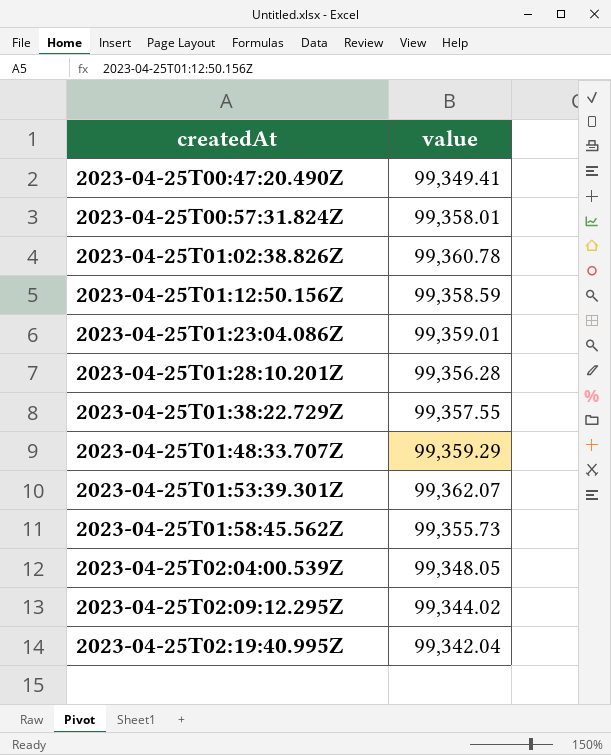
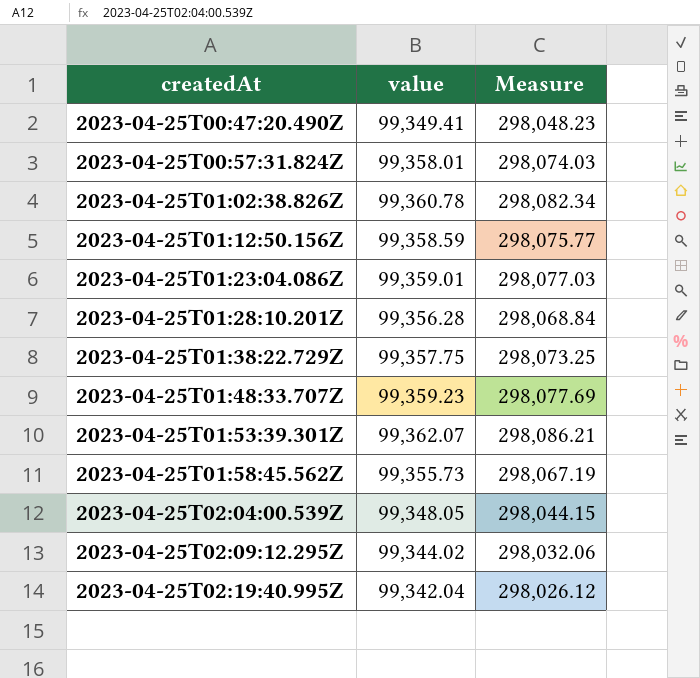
column Measure | formula: none -> [value] * 3
2023-04-25T01:38:22.729Z | value: 99,357.55 -> 99,357.75
2023-04-25T01:48:33.707Z | value: 99,359.29 -> 99,359.23

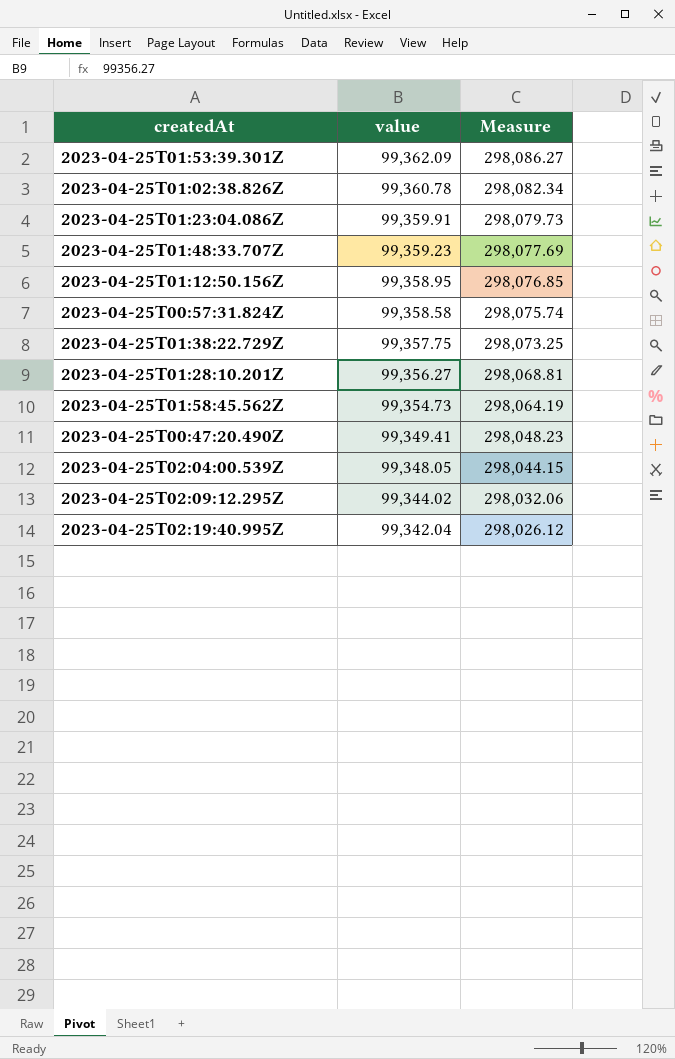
row order: createdAt ascending -> value descending
2023-04-25T01:53:39.301Z | value: 99,362.07 -> 99,362.09
2023-04-25T01:53:39.301Z | Measure: 298,086.21 -> 298,086.27
2023-04-25T01:23:04.086Z | value: 99,359.01 -> 99,359.91
2023-04-25T01:23:04.086Z | Measure: 298,077.03 -> 298,079.73
2023-04-25T01:12:50.156Z | value: 99,358.59 -> 99,358.95
2023-04-25T01:12:50.156Z | Measure: 298,075.77 -> 298,076.85
2023-04-25T00:57:31.824Z | value: 99,358.01 -> 99,358.58
2023-04-25T00:57:31.824Z | Measure: 298,074.03 -> 298,075.74
2023-04-25T01:28:10.201Z | value: 99,356.28 -> 99,356.27
2023-04-25T01:28:10.201Z | Measure: 298,068.84 -> 298,068.81
2023-04-25T01:58:45.562Z | value: 99,355.73 -> 99,354.73
2023-04-25T01:58:45.562Z | Measure: 298,067.19 -> 298,064.19

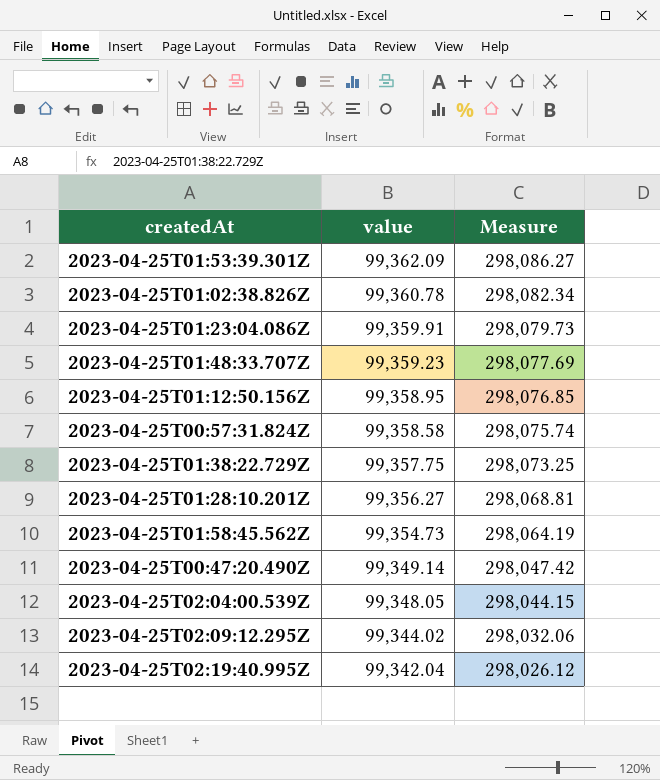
2023-04-25T00:47:20.490Z | value: 99,349.41 -> 99,349.14
2023-04-25T00:47:20.490Z | Measure: 298,048.23 -> 298,047.42

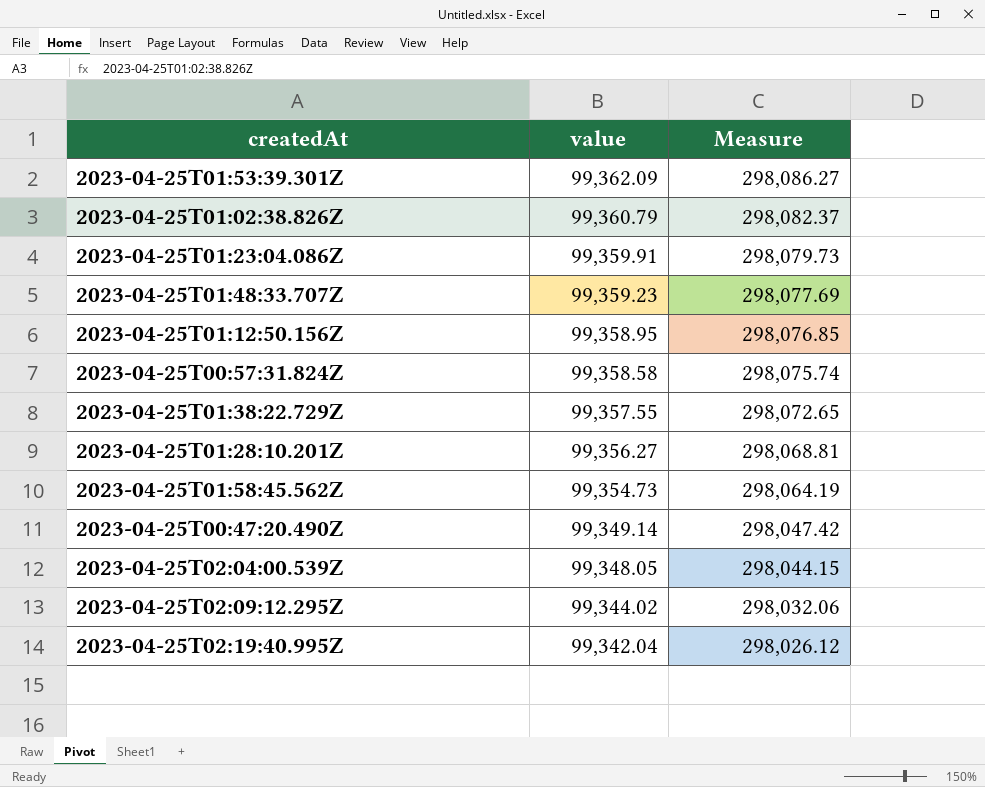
2023-04-25T01:02:38.826Z | value: 99,360.78 -> 99,360.79
2023-04-25T01:02:38.826Z | Measure: 298,082.34 -> 298,082.37
2023-04-25T01:38:22.729Z | value: 99,357.75 -> 99,357.55
2023-04-25T01:38:22.729Z | Measure: 298,073.25 -> 298,072.65

